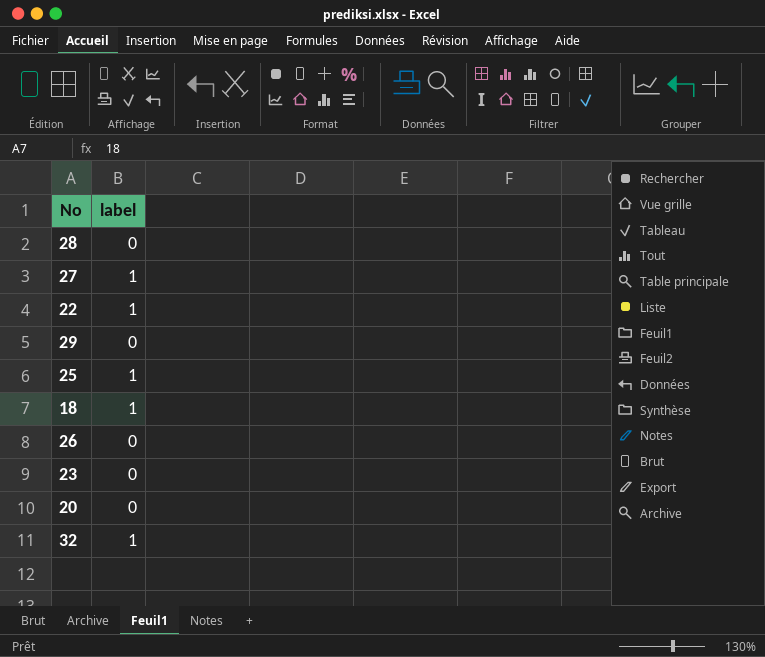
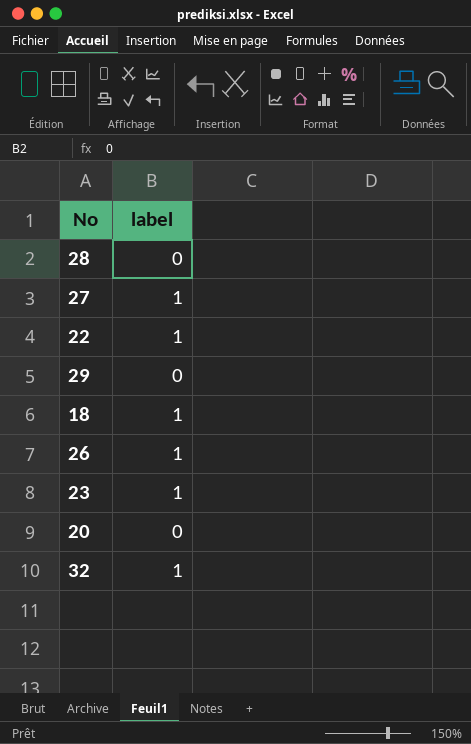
row 25: 1 -> none
26 | label: 0 -> 1
23 | label: 0 -> 1

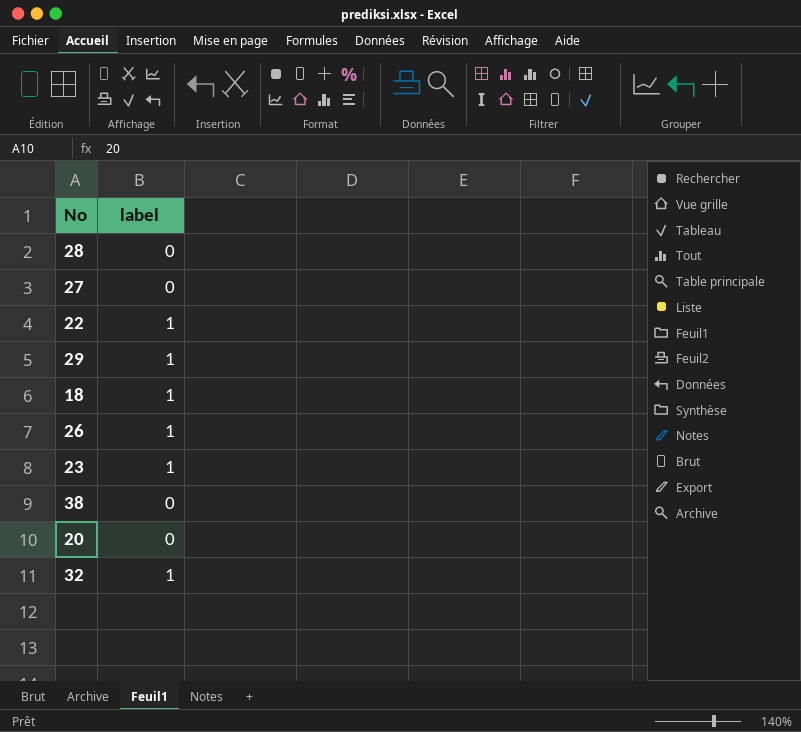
27 | label: 1 -> 0
29 | label: 0 -> 1
row 38: none -> 0

